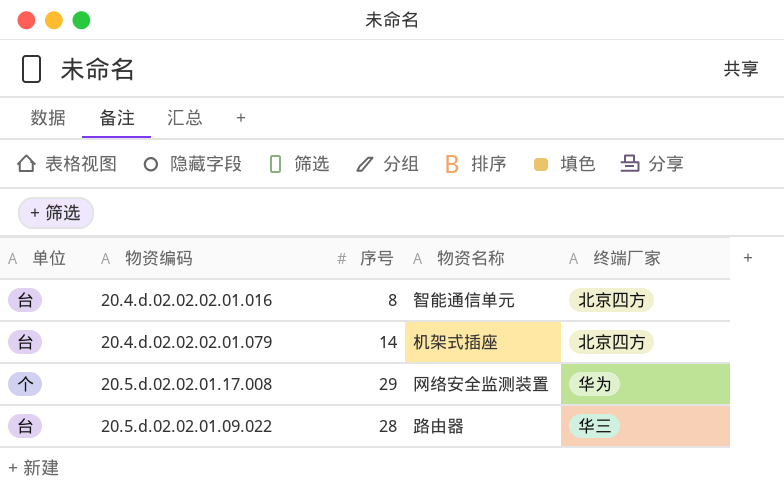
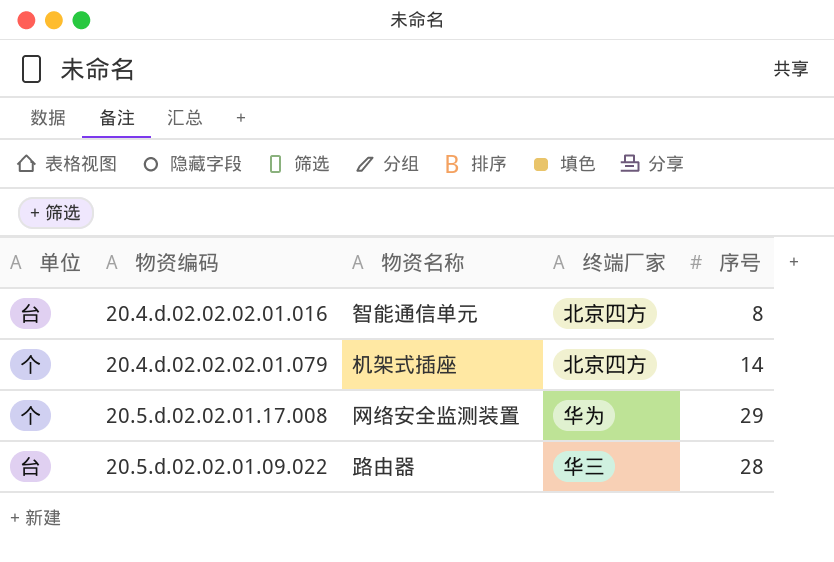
column 序号 | position: 3 -> 5
20.4.d.02.02.02.01.079 | 单位: 台 -> 个

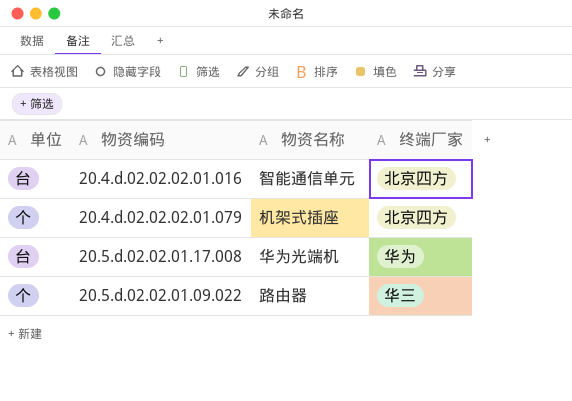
column 序号 | position: 5 -> none
20.5.d.02.02.01.17.008 | 单位: 个 -> 台
20.5.d.02.02.01.17.008 | 物资名称: 网络安全监测装置 -> 华为光端机
20.5.d.02.02.01.09.022 | 单位: 台 -> 个

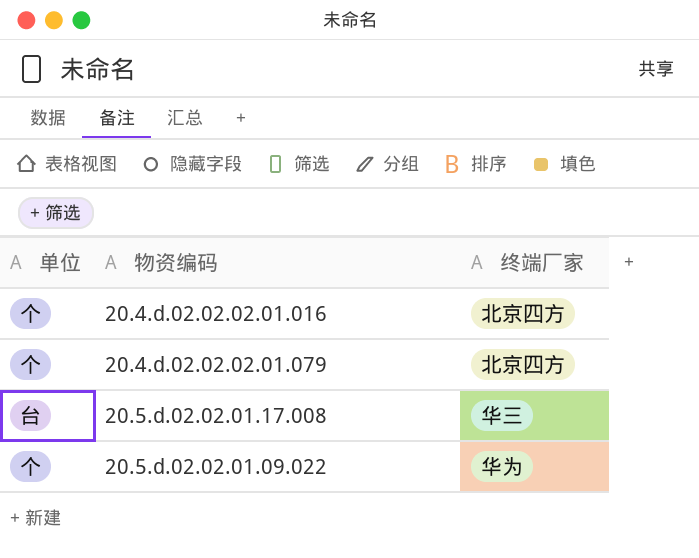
column 物资名称 | position: 3 -> none
20.4.d.02.02.02.01.016 | 单位: 台 -> 个
20.5.d.02.02.01.17.008 | 终端厂家: 华为 -> 华三
20.5.d.02.02.01.09.022 | 终端厂家: 华三 -> 华为

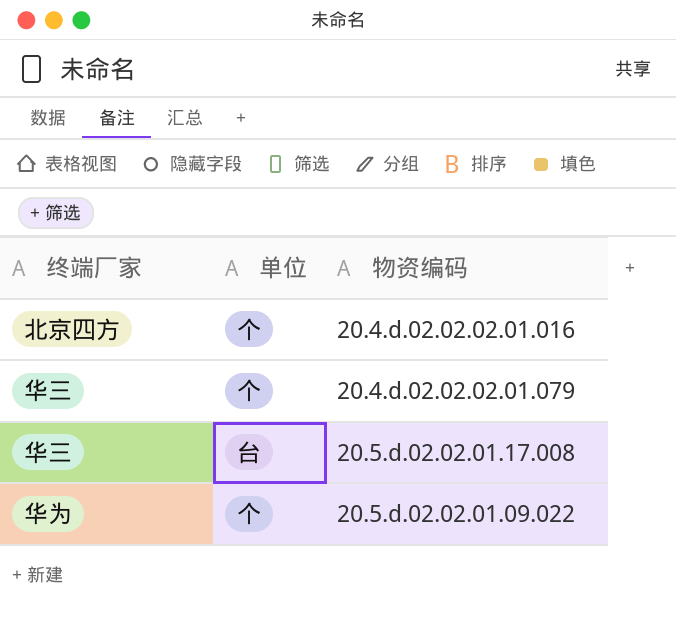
column 终端厂家 | position: 3 -> 1
20.4.d.02.02.02.01.079 | 终端厂家: 北京四方 -> 华三

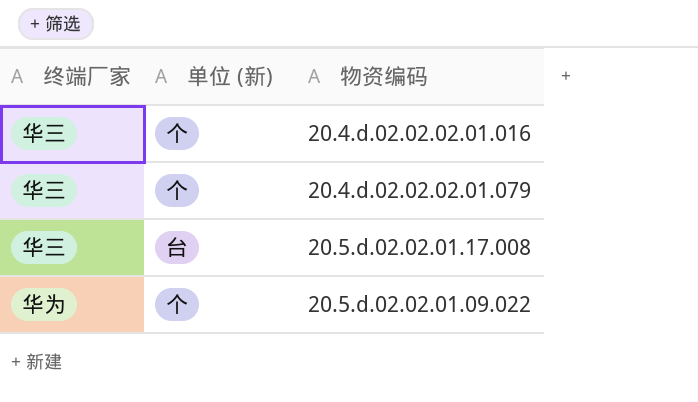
column name: 单位 -> 单位 (新)
20.4.d.02.02.02.01.016 | 终端厂家: 北京四方 -> 华三

